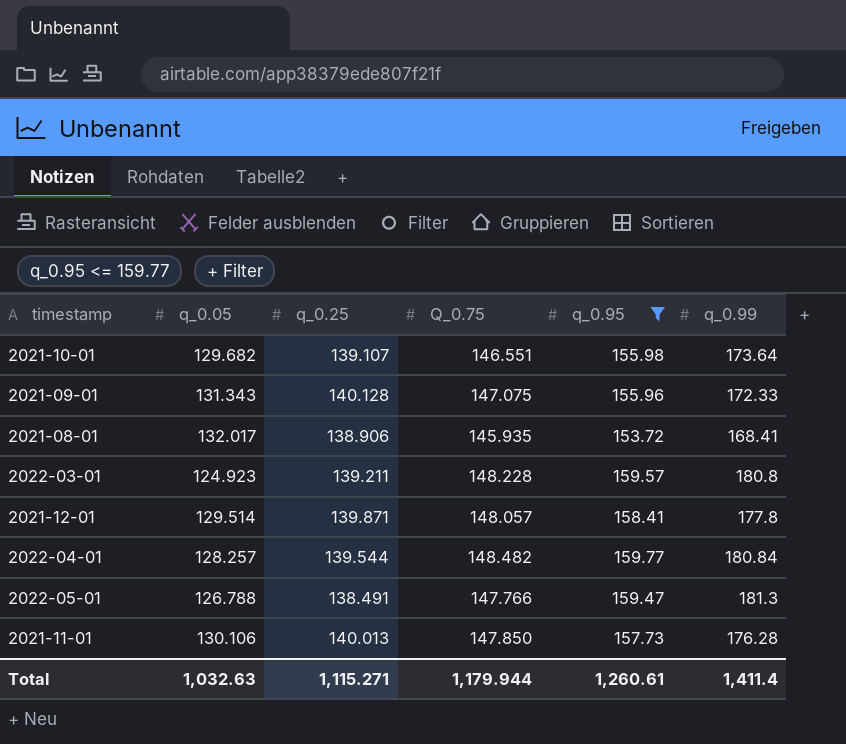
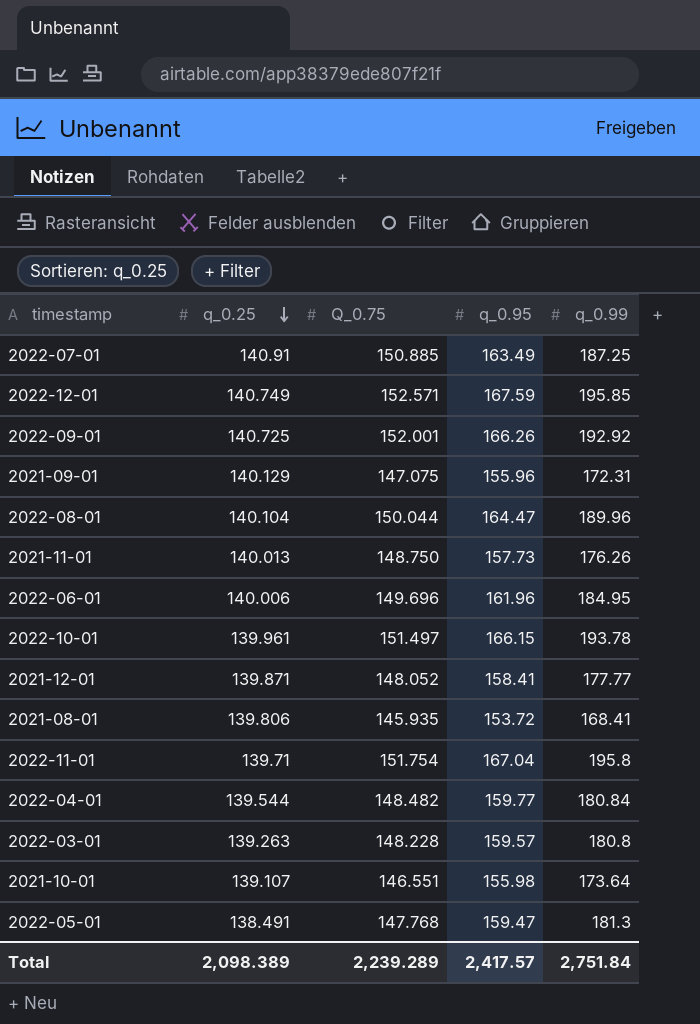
filter: q_0.95 <= 159.77 -> none
row order: none -> q_0.25 descending
column q_0.05 | position: 2 -> none
2021-09-01 | q_0.25: 140.128 -> 140.129
2021-09-01 | q_0.99: 172.33 -> 172.31
2021-11-01 | Q_0.75: 147.850 -> 148.750
2021-11-01 | q_0.99: 176.28 -> 176.26
2021-12-01 | Q_0.75: 148.057 -> 148.052
2021-12-01 | q_0.99: 177.8 -> 177.77
2021-08-01 | q_0.25: 138.906 -> 139.806
2022-03-01 | q_0.25: 139.211 -> 139.263
2022-05-01 | Q_0.75: 147.766 -> 147.768
Total | q_0.25: 1,115.271 -> 2,098.389
Total | Q_0.75: 1,179.944 -> 2,239.289
Total | q_0.95: 1,260.61 -> 2,417.57
Total | q_0.99: 1,411.4 -> 2,751.84

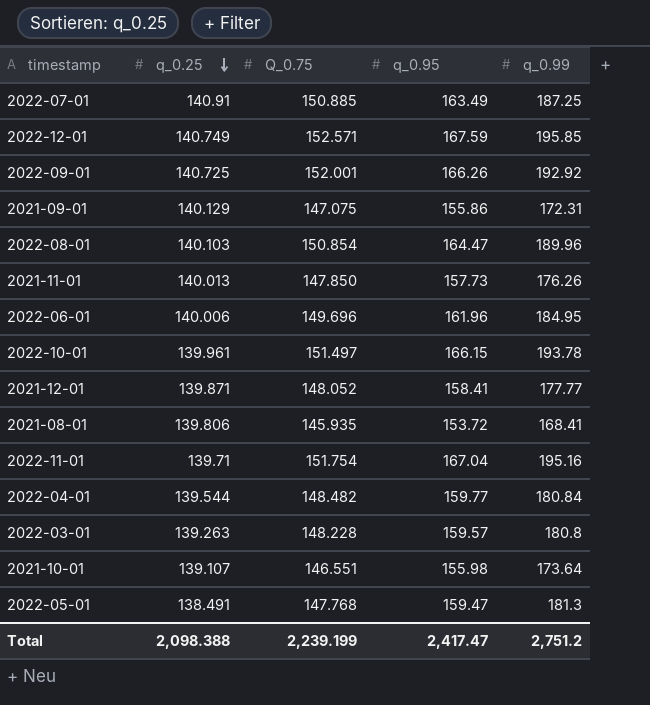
2021-09-01 | q_0.95: 155.96 -> 155.86
2022-08-01 | q_0.25: 140.104 -> 140.103
2022-08-01 | Q_0.75: 150.044 -> 150.854
2021-11-01 | Q_0.75: 148.750 -> 147.850
2022-11-01 | q_0.99: 195.8 -> 195.16
Total | q_0.25: 2,098.389 -> 2,098.388
Total | Q_0.75: 2,239.289 -> 2,239.199
Total | q_0.95: 2,417.57 -> 2,417.47
Total | q_0.99: 2,751.84 -> 2,751.2

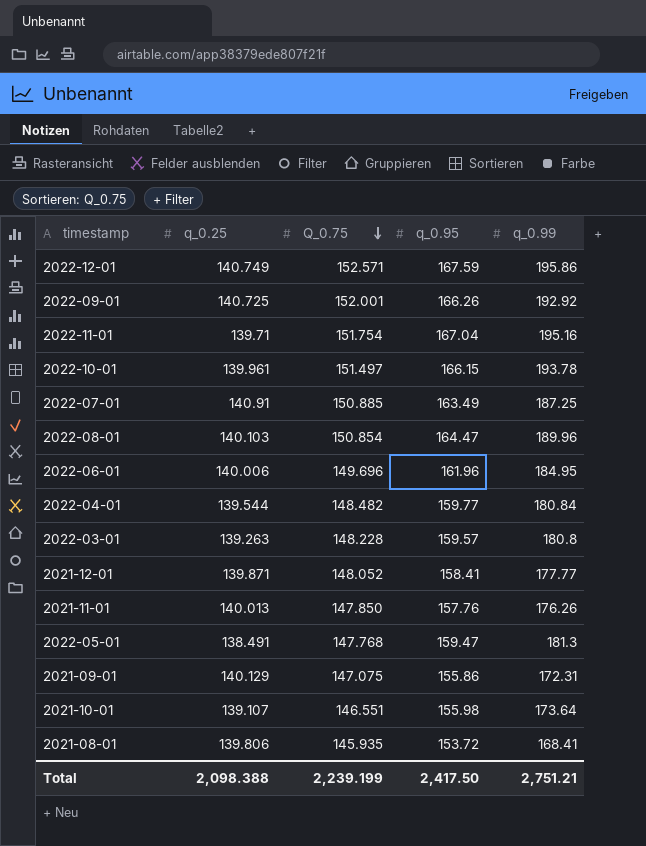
row order: q_0.25 descending -> Q_0.75 descending
2022-12-01 | q_0.99: 195.85 -> 195.86
2021-11-01 | q_0.95: 157.73 -> 157.76
Total | q_0.95: 2,417.47 -> 2,417.50
Total | q_0.99: 2,751.2 -> 2,751.21

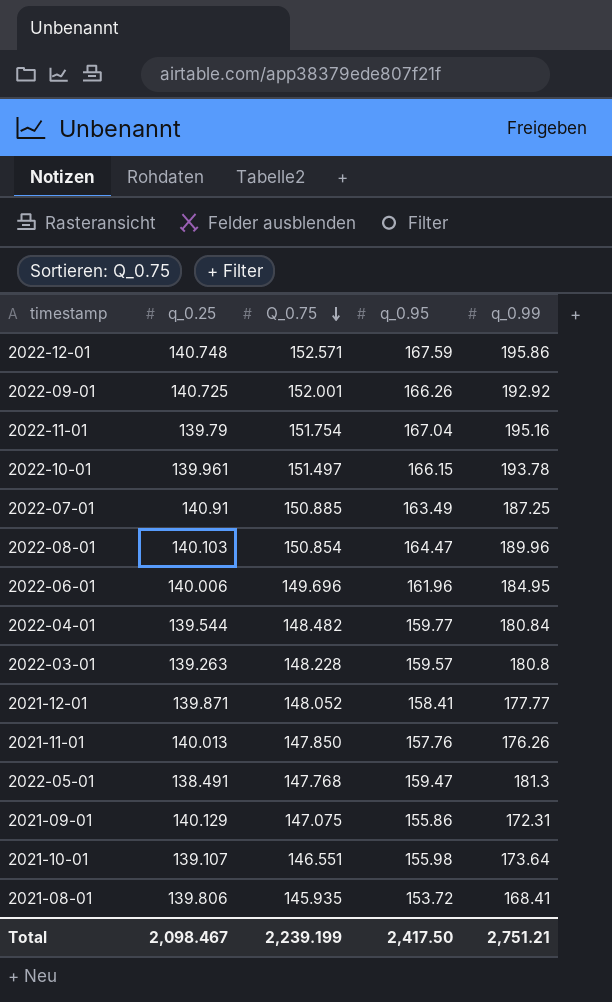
2022-12-01 | q_0.25: 140.749 -> 140.748
2022-11-01 | q_0.25: 139.71 -> 139.79
Total | q_0.25: 2,098.388 -> 2,098.467

